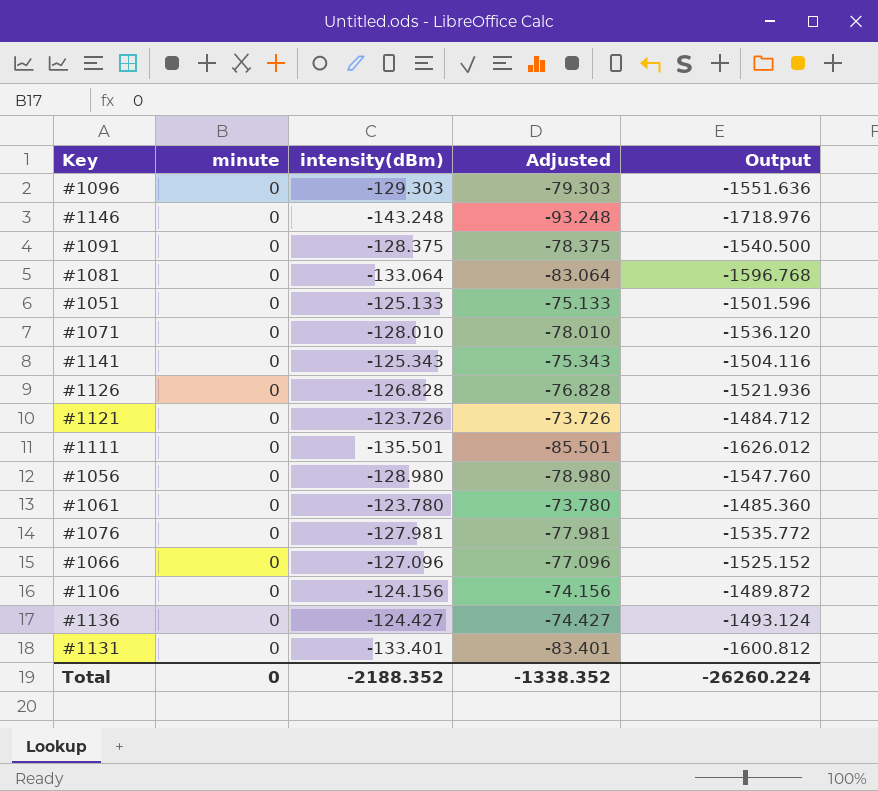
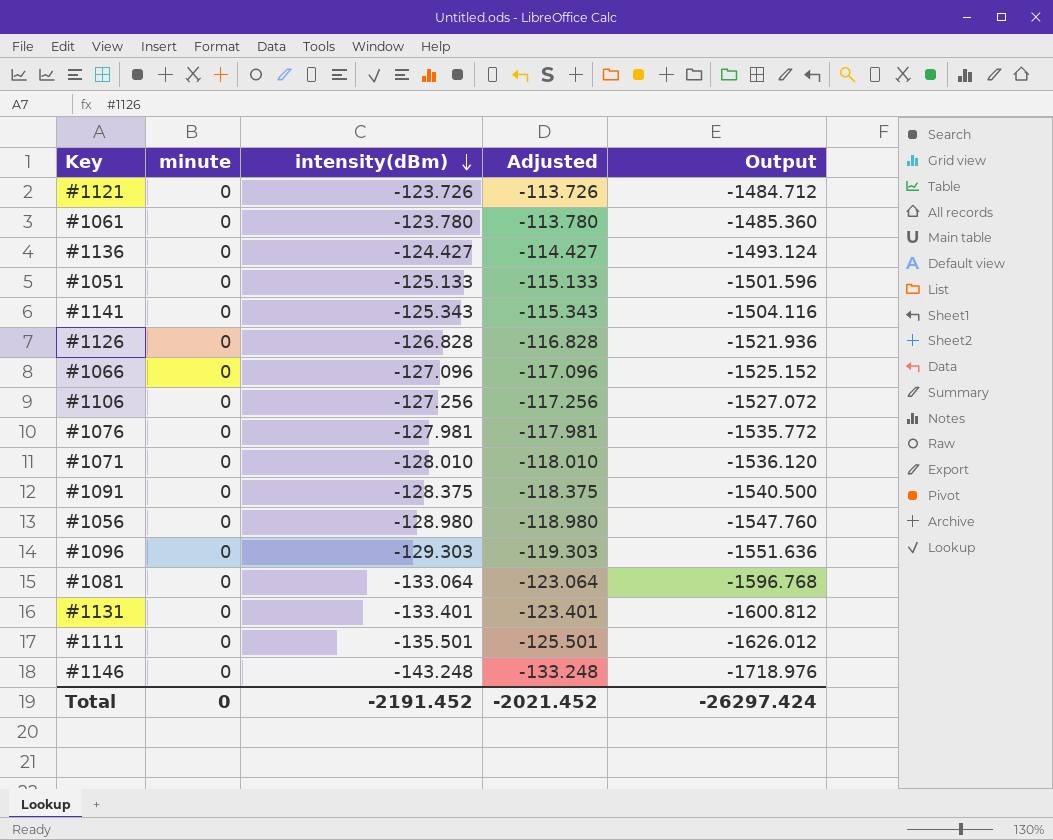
row order: none -> intensity(dBm) descending
column Adjusted | formula: [intensity(dBm)] + 50 -> [intensity(dBm)] + 10
#1106 | intensity(dBm): -124.156 -> -127.256
#1106 | Output: -1489.872 -> -1527.072
Total | intensity(dBm): -2188.352 -> -2191.452
Total | Adjusted: -1338.352 -> -2021.452
Total | Output: -26260.224 -> -26297.424

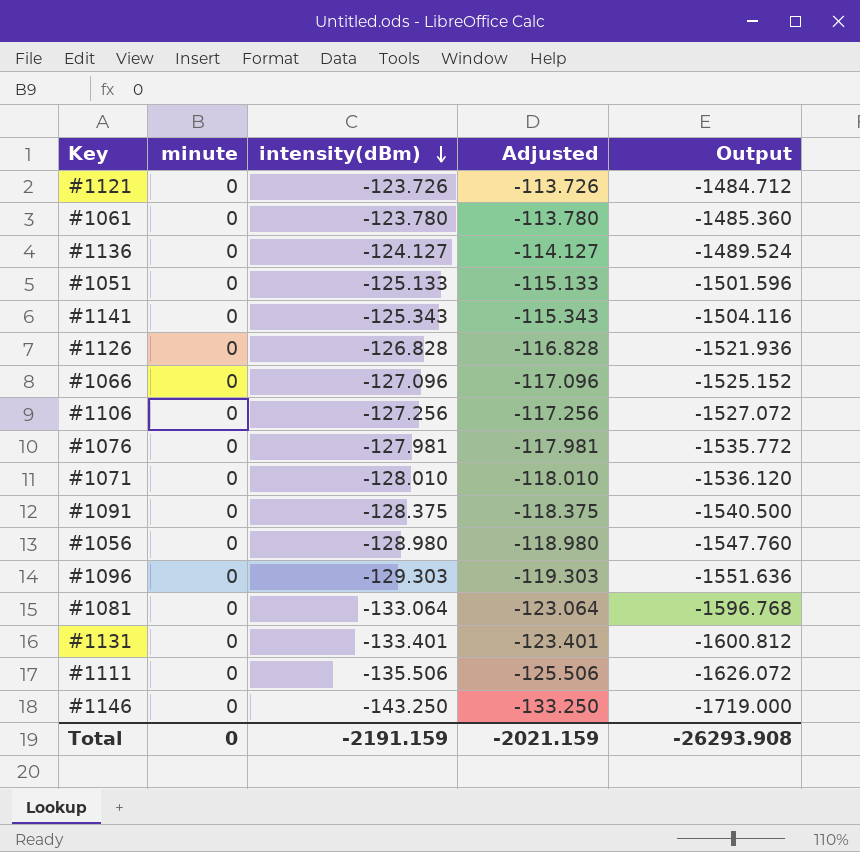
#1136 | intensity(dBm): -124.427 -> -124.127
#1136 | Adjusted: -114.427 -> -114.127
#1136 | Output: -1493.124 -> -1489.524
#1111 | intensity(dBm): -135.501 -> -135.506
#1111 | Adjusted: -125.501 -> -125.506
#1111 | Output: -1626.012 -> -1626.072
#1146 | intensity(dBm): -143.248 -> -143.250
#1146 | Adjusted: -133.248 -> -133.250
#1146 | Output: -1718.976 -> -1719.000
Total | intensity(dBm): -2191.452 -> -2191.159
Total | Adjusted: -2021.452 -> -2021.159
Total | Output: -26297.424 -> -26293.908

